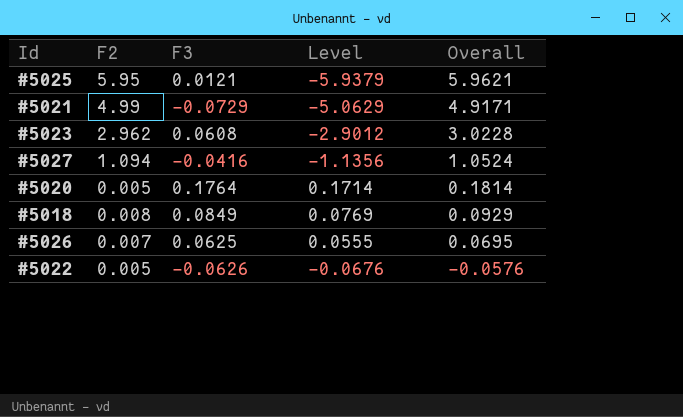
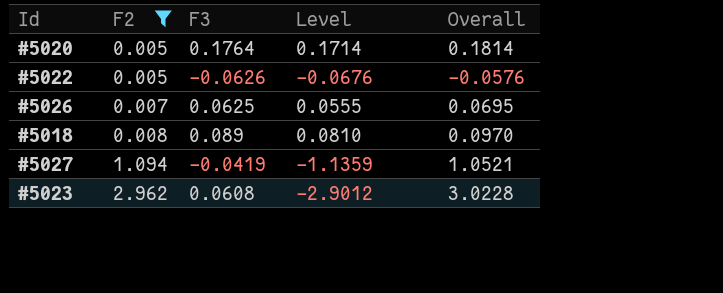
filter: none -> F2 <= 2.962
row order: Overall descending -> F2 ascending
#5018 | F3: 0.0849 -> 0.089
#5018 | Level: 0.0769 -> 0.0810
#5018 | Overall: 0.0929 -> 0.0970
#5027 | F3: -0.0416 -> -0.0419
#5027 | Level: -1.1356 -> -1.1359
#5027 | Overall: 1.0524 -> 1.0521

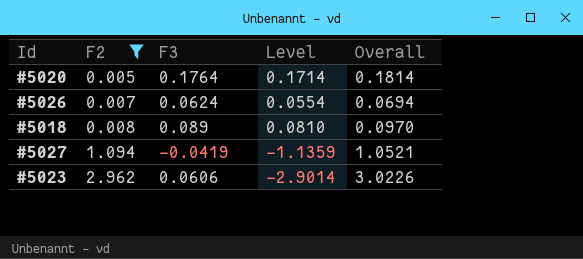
row #5022: 0.005 | -0.0626 | -0.0676 | -0.0576 -> none
#5026 | F3: 0.0625 -> 0.0624
#5026 | Level: 0.0555 -> 0.0554
#5026 | Overall: 0.0695 -> 0.0694
#5023 | F3: 0.0608 -> 0.0606
#5023 | Level: -2.9012 -> -2.9014
#5023 | Overall: 3.0228 -> 3.0226

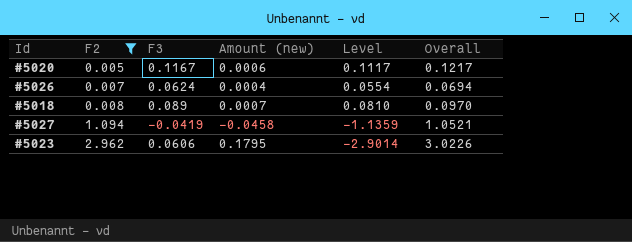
column Amount (new) | formula: none -> [F2] * [F3]
#5020 | F3: 0.1764 -> 0.1167
#5020 | Level: 0.1714 -> 0.1117
#5020 | Overall: 0.1814 -> 0.1217

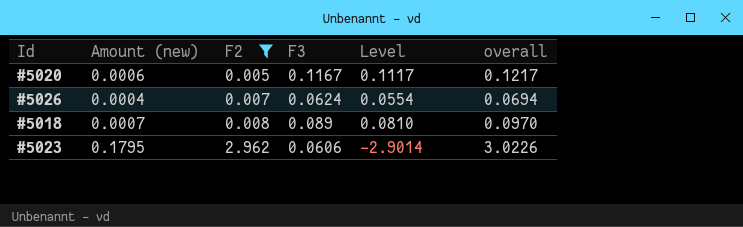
column Amount (new) | position: 4 -> 2
column name: Overall -> overall
row #5027: 1.094 | -0.0419 | -0.0458 | -1.1359 | 1.0521 -> none

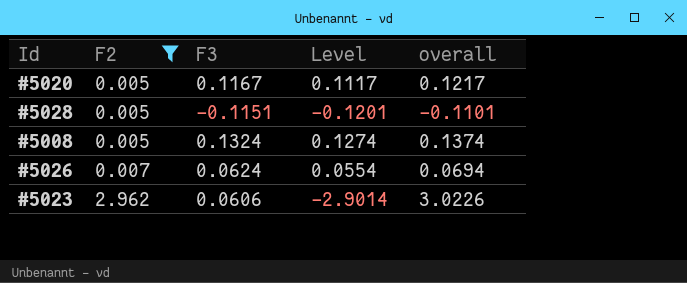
column Amount (new) | formula: [F2] * [F3] -> none
row #5018: 0.0007 | 0.008 | 0.089 | 0.0810 | 0.0970 -> none
row #5028: none -> 0.005 | -0.1151 | -0.1201 | -0.1101
row #5008: none -> 0.005 | 0.1324 | 0.1274 | 0.1374

